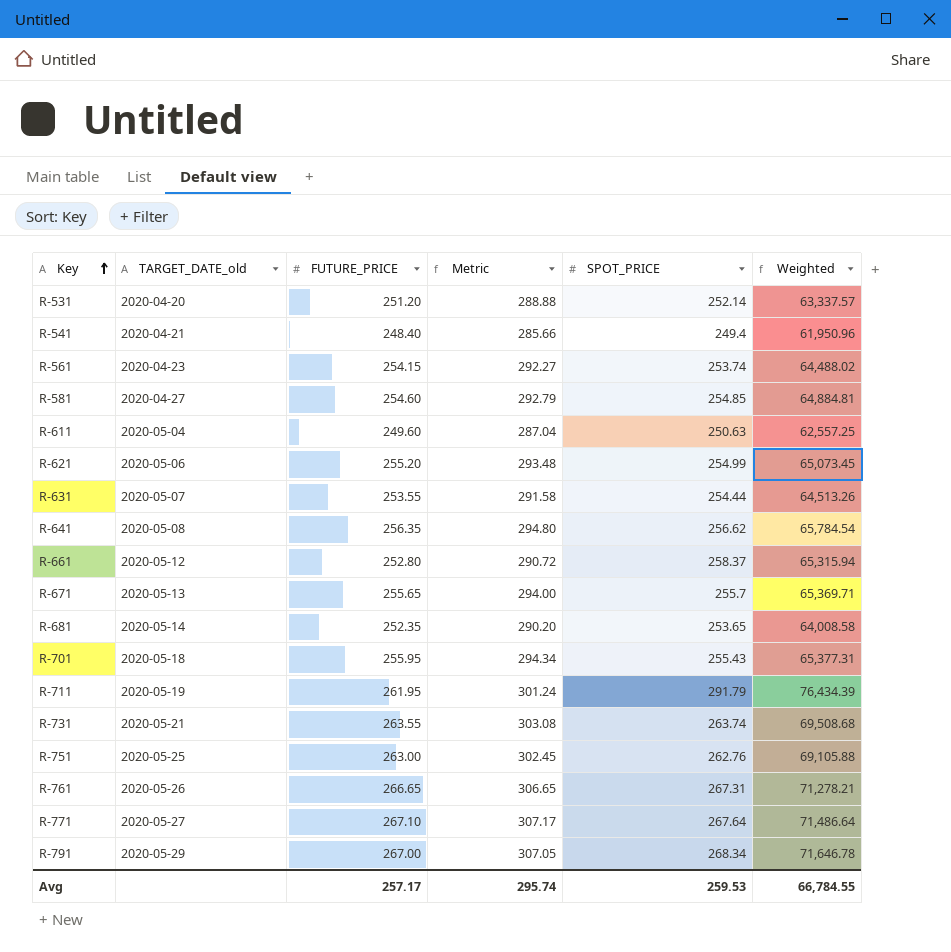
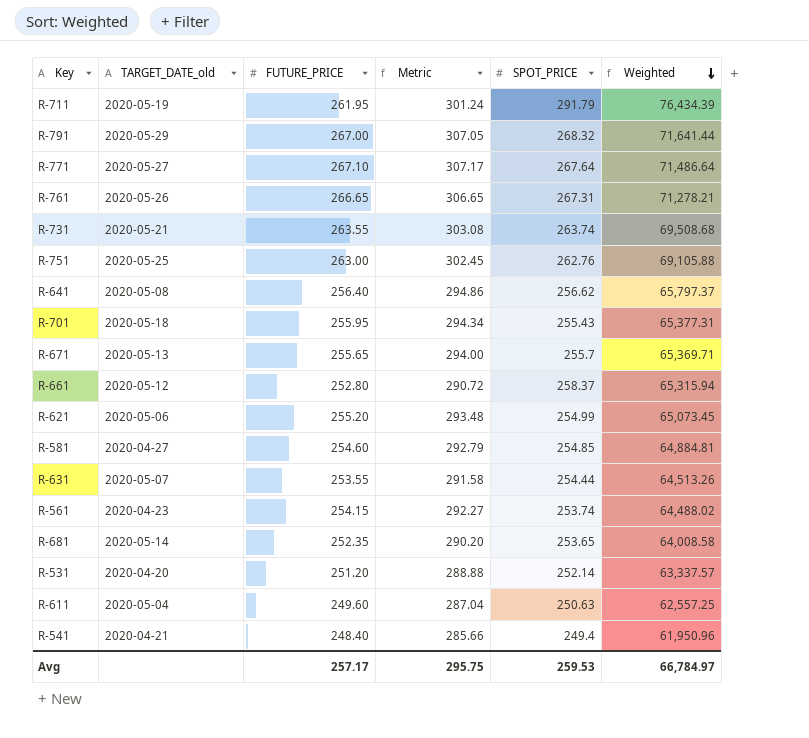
row order: Key ascending -> Weighted descending
R-791 | SPOT_PRICE: 268.34 -> 268.32
R-791 | Weighted: 71,646.78 -> 71,641.44
R-641 | FUTURE_PRICE: 256.35 -> 256.40
R-641 | Metric: 294.80 -> 294.86
R-641 | Weighted: 65,784.54 -> 65,797.37
Avg | Metric: 295.74 -> 295.75
Avg | Weighted: 66,784.55 -> 66,784.97

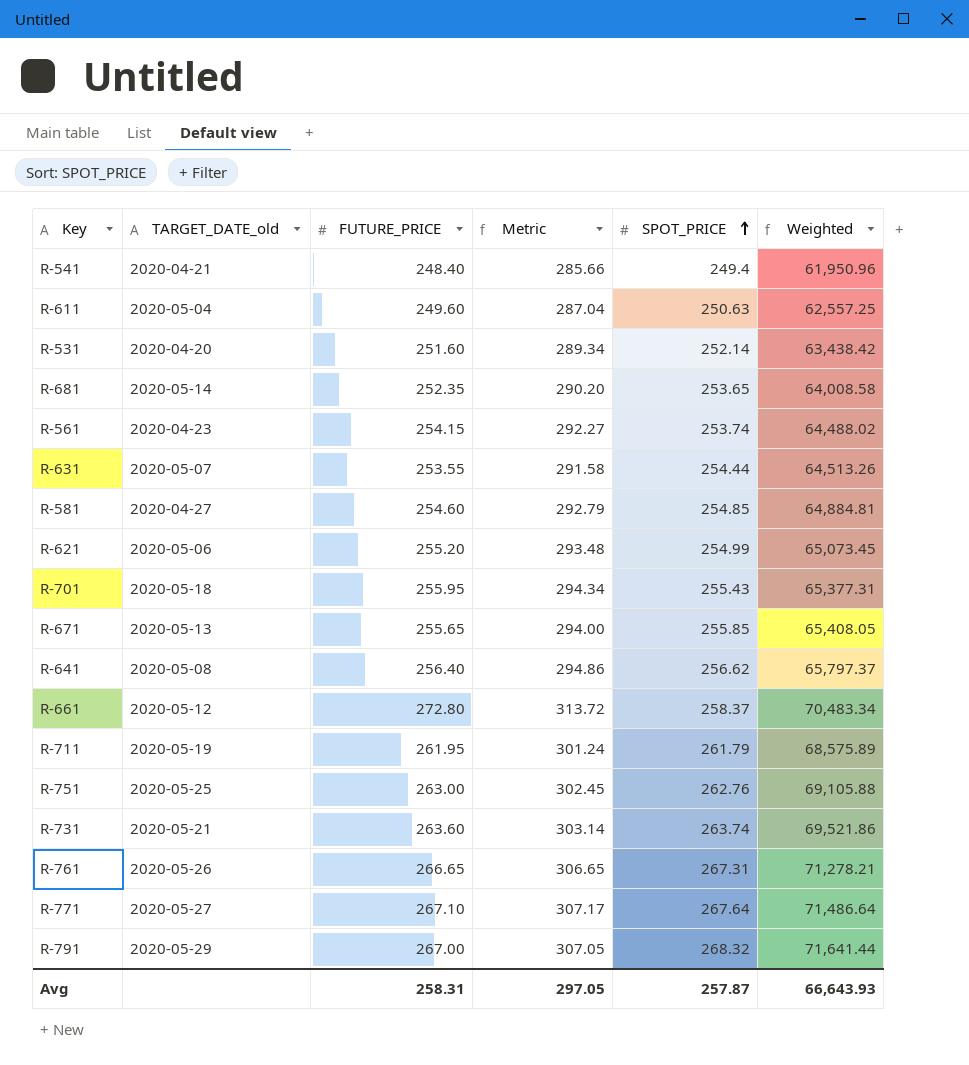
row order: Weighted descending -> SPOT_PRICE ascending
R-531 | FUTURE_PRICE: 251.20 -> 251.60
R-531 | Metric: 288.88 -> 289.34
R-531 | Weighted: 63,337.57 -> 63,438.42
R-671 | SPOT_PRICE: 255.7 -> 255.85
R-671 | Weighted: 65,369.71 -> 65,408.05
R-661 | FUTURE_PRICE: 252.80 -> 272.80
R-661 | Metric: 290.72 -> 313.72
R-661 | Weighted: 65,315.94 -> 70,483.34
R-711 | SPOT_PRICE: 291.79 -> 261.79
R-711 | Weighted: 76,434.39 -> 68,575.89
R-731 | FUTURE_PRICE: 263.55 -> 263.60
R-731 | Metric: 303.08 -> 303.14
R-731 | Weighted: 69,508.68 -> 69,521.86
Avg | FUTURE_PRICE: 257.17 -> 258.31
Avg | Metric: 295.75 -> 297.05
Avg | SPOT_PRICE: 259.53 -> 257.87
Avg | Weighted: 66,784.97 -> 66,643.93

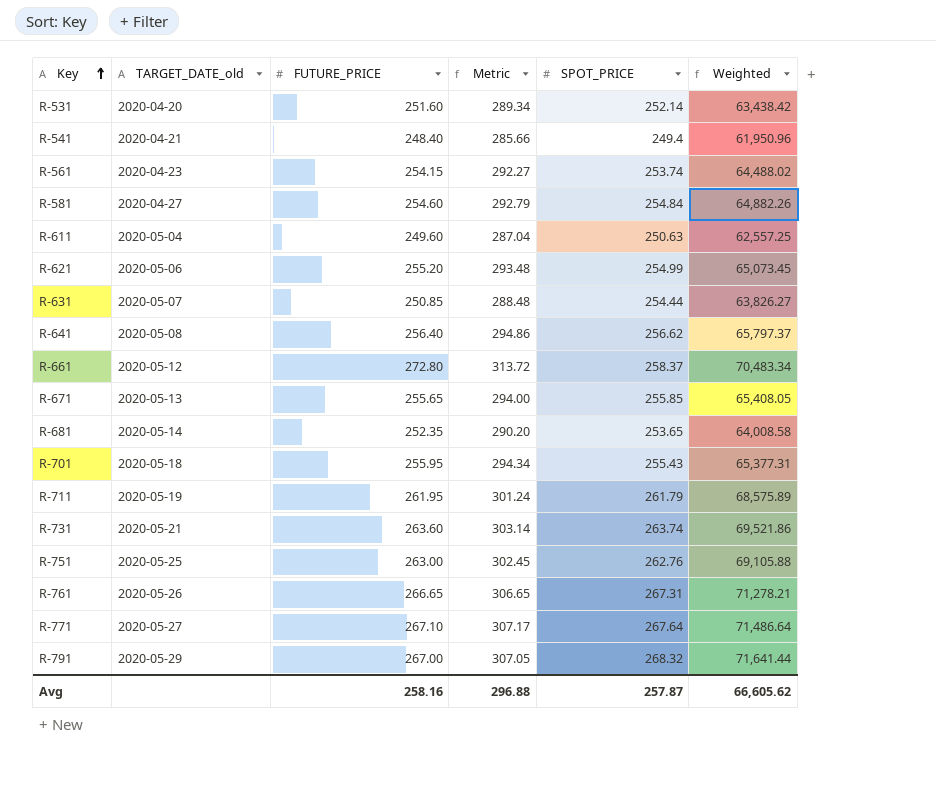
row order: SPOT_PRICE ascending -> Key ascending
R-581 | SPOT_PRICE: 254.85 -> 254.84
R-581 | Weighted: 64,884.81 -> 64,882.26
R-631 | FUTURE_PRICE: 253.55 -> 250.85
R-631 | Metric: 291.58 -> 288.48
R-631 | Weighted: 64,513.26 -> 63,826.27
Avg | FUTURE_PRICE: 258.31 -> 258.16
Avg | Metric: 297.05 -> 296.88
Avg | Weighted: 66,643.93 -> 66,605.62

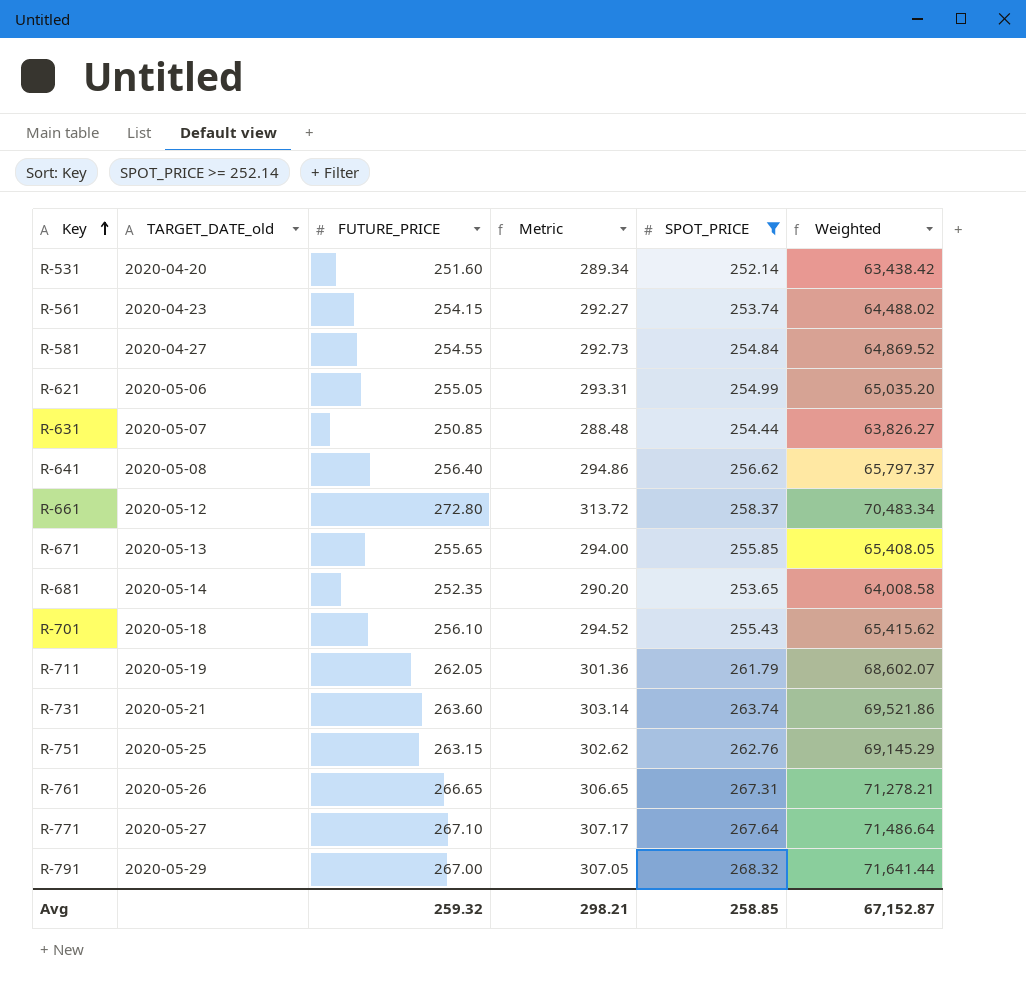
filter: none -> SPOT_PRICE >= 252.14
R-581 | FUTURE_PRICE: 254.60 -> 254.55
R-581 | Metric: 292.79 -> 292.73
R-581 | Weighted: 64,882.26 -> 64,869.52
R-621 | FUTURE_PRICE: 255.20 -> 255.05
R-621 | Metric: 293.48 -> 293.31
R-621 | Weighted: 65,073.45 -> 65,035.20
R-701 | FUTURE_PRICE: 255.95 -> 256.10
R-701 | Metric: 294.34 -> 294.52
R-701 | Weighted: 65,377.31 -> 65,415.62
R-711 | FUTURE_PRICE: 261.95 -> 262.05
R-711 | Metric: 301.24 -> 301.36
R-711 | Weighted: 68,575.89 -> 68,602.07
R-751 | FUTURE_PRICE: 263.00 -> 263.15
R-751 | Metric: 302.45 -> 302.62
R-751 | Weighted: 69,105.88 -> 69,145.29
Avg | FUTURE_PRICE: 258.16 -> 259.32
Avg | Metric: 296.88 -> 298.21
Avg | SPOT_PRICE: 257.87 -> 258.85
Avg | Weighted: 66,605.62 -> 67,152.87

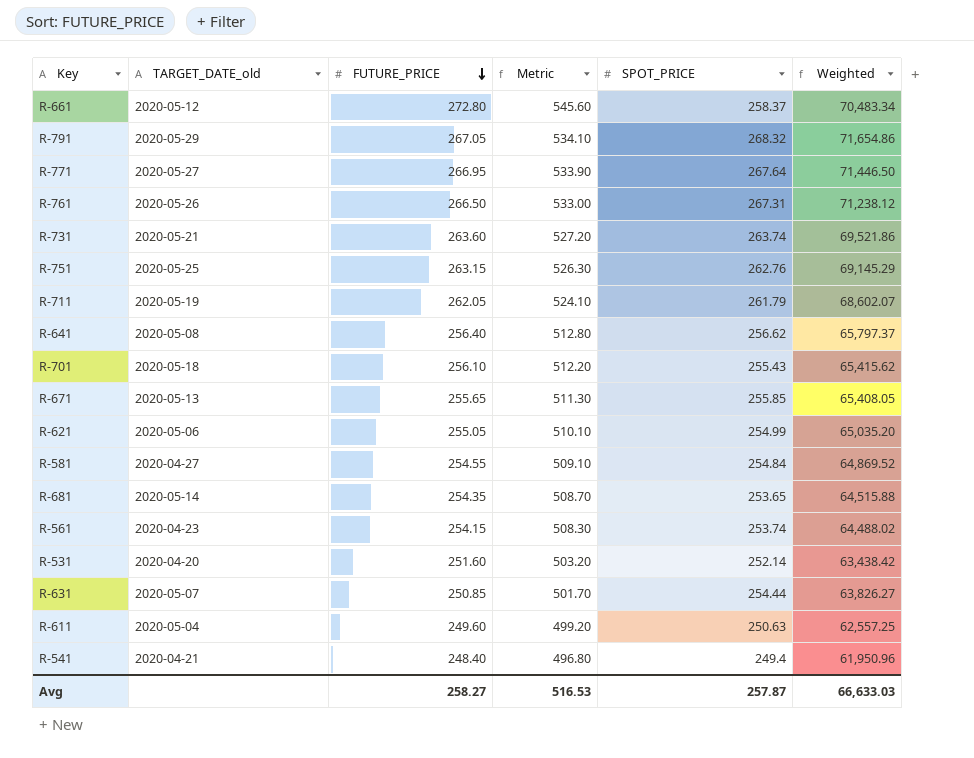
filter: SPOT_PRICE >= 252.14 -> none
row order: Key ascending -> FUTURE_PRICE descending
column Metric | formula: [FUTURE_PRICE] * 1.15 -> [FUTURE_PRICE] * 2
R-791 | FUTURE_PRICE: 267.00 -> 267.05
R-791 | Weighted: 71,641.44 -> 71,654.86
R-771 | FUTURE_PRICE: 267.10 -> 266.95
R-771 | Weighted: 71,486.64 -> 71,446.50
R-761 | FUTURE_PRICE: 266.65 -> 266.50
R-761 | Weighted: 71,278.21 -> 71,238.12
R-681 | FUTURE_PRICE: 252.35 -> 254.35
R-681 | Weighted: 64,008.58 -> 64,515.88
Avg | FUTURE_PRICE: 259.32 -> 258.27
Avg | Metric: 298.21 -> 516.53
Avg | SPOT_PRICE: 258.85 -> 257.87
Avg | Weighted: 67,152.87 -> 66,633.03

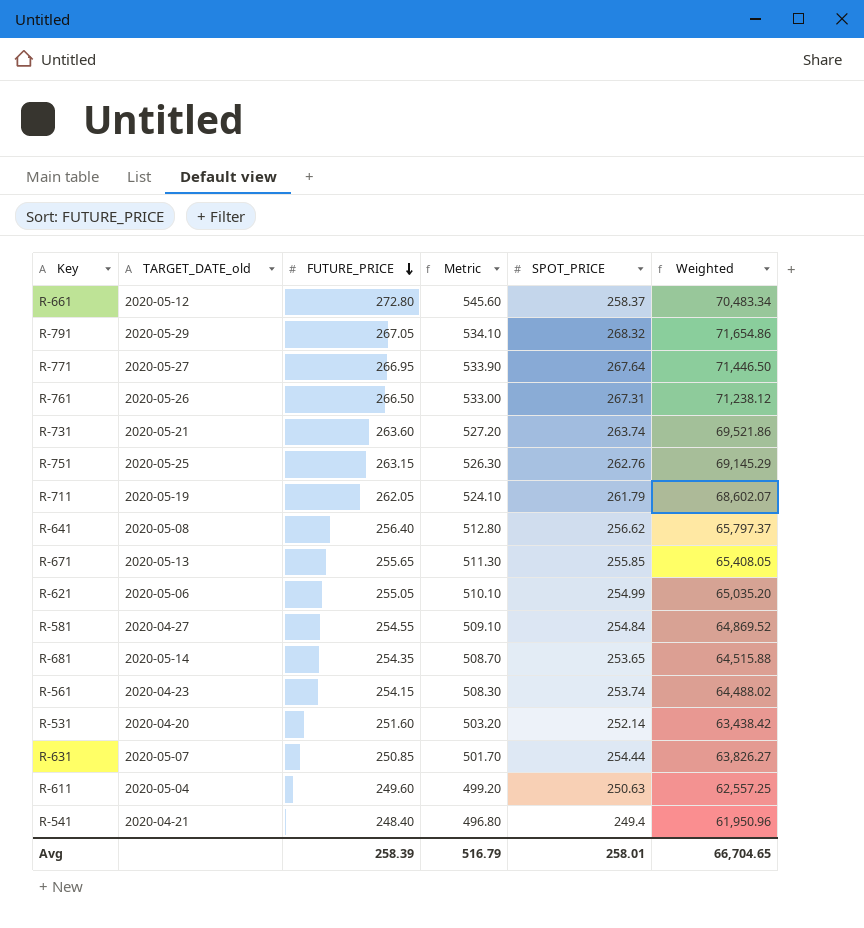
row R-701: 2020-05-18 | 256.10 | 512.20 | 255.43 | 65,415.62 -> none
Avg | FUTURE_PRICE: 258.27 -> 258.39
Avg | Metric: 516.53 -> 516.79
Avg | SPOT_PRICE: 257.87 -> 258.01
Avg | Weighted: 66,633.03 -> 66,704.65

